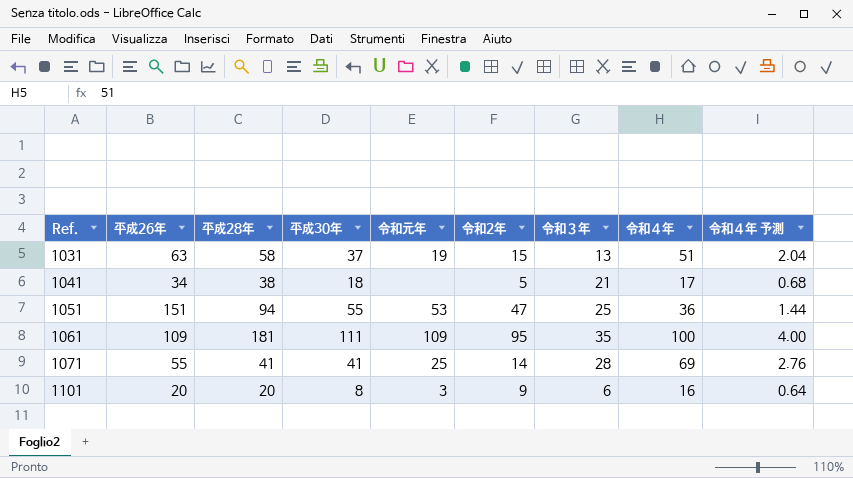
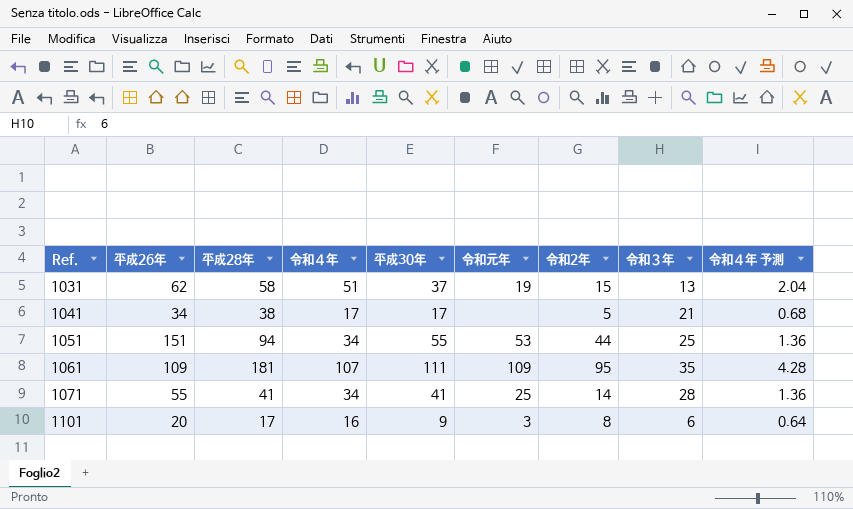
column 令和４年 | position: 8 -> 4
1031 | 平成26年: 63 -> 62
1041 | 平成30年: 18 -> 17
1051 | 令和４年: 36 -> 34
1051 | 令和2年: 47 -> 44
1051 | 令和４年 予測: 1.44 -> 1.36
1061 | 令和４年: 100 -> 107
1061 | 令和４年 予測: 4.00 -> 4.28
1071 | 令和４年: 69 -> 34
1071 | 令和４年 予測: 2.76 -> 1.36
1101 | 平成28年: 20 -> 17
1101 | 平成30年: 8 -> 9
1101 | 令和2年: 9 -> 8

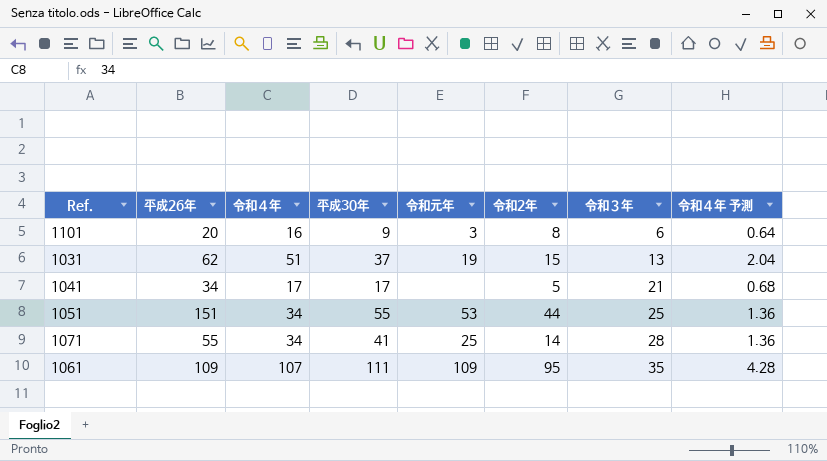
row order: Ref. ascending -> 令和３年 ascending
column 平成28年 | position: 3 -> none

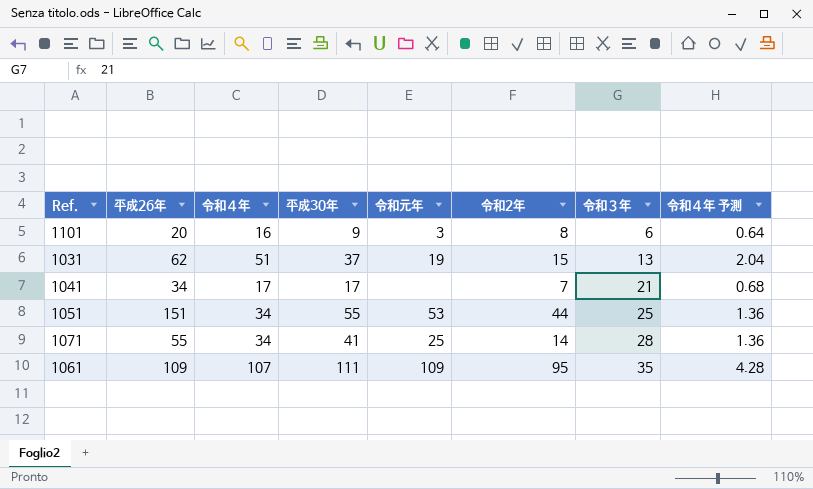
1041 | 令和2年: 5 -> 7

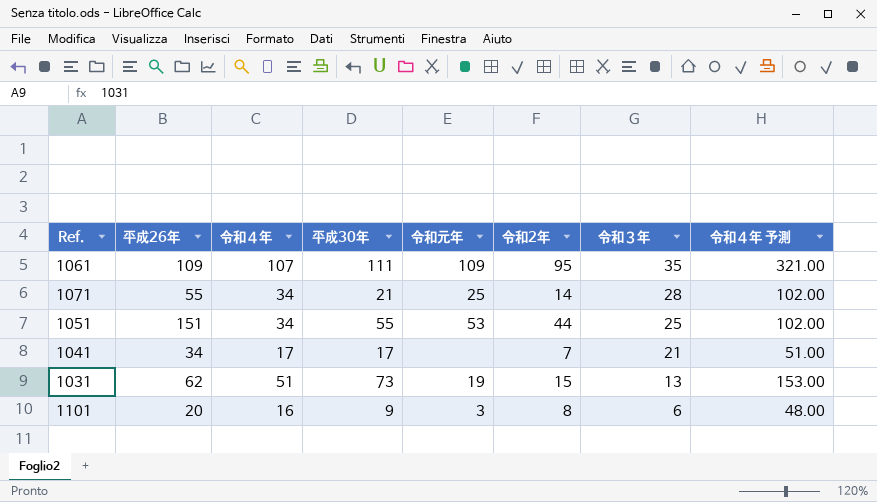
row order: 令和３年 ascending -> 令和３年 descending
column 令和４年 予測 | formula: [令和４年] * 0.04 -> [令和４年] * 3
1071 | 平成30年: 41 -> 21
1031 | 平成30年: 37 -> 73

